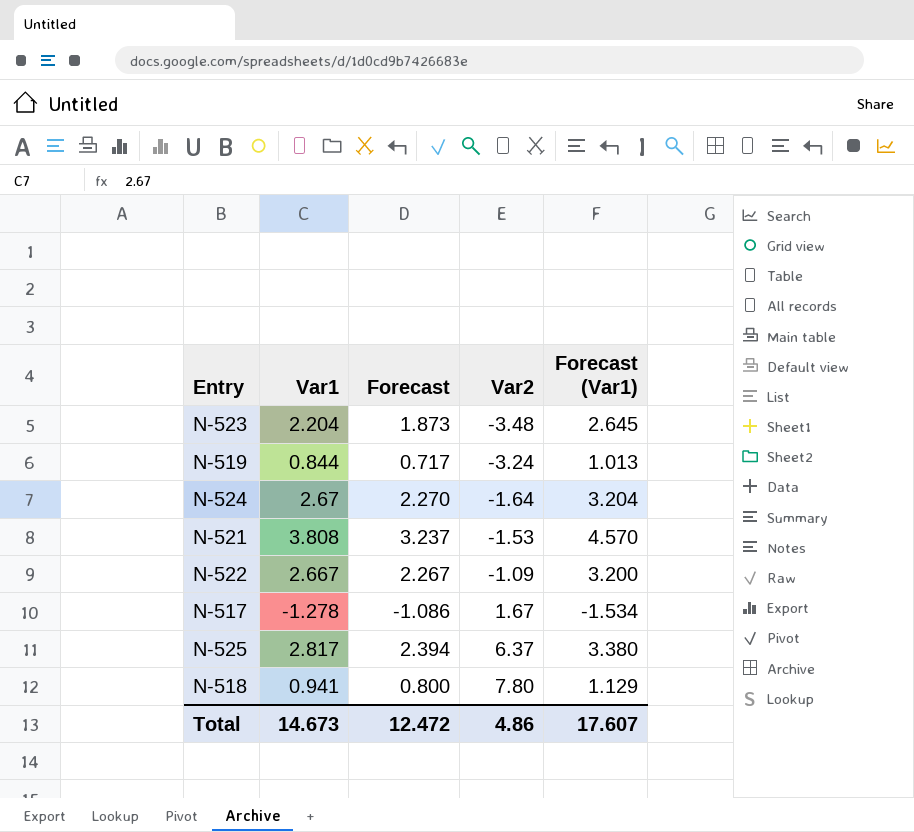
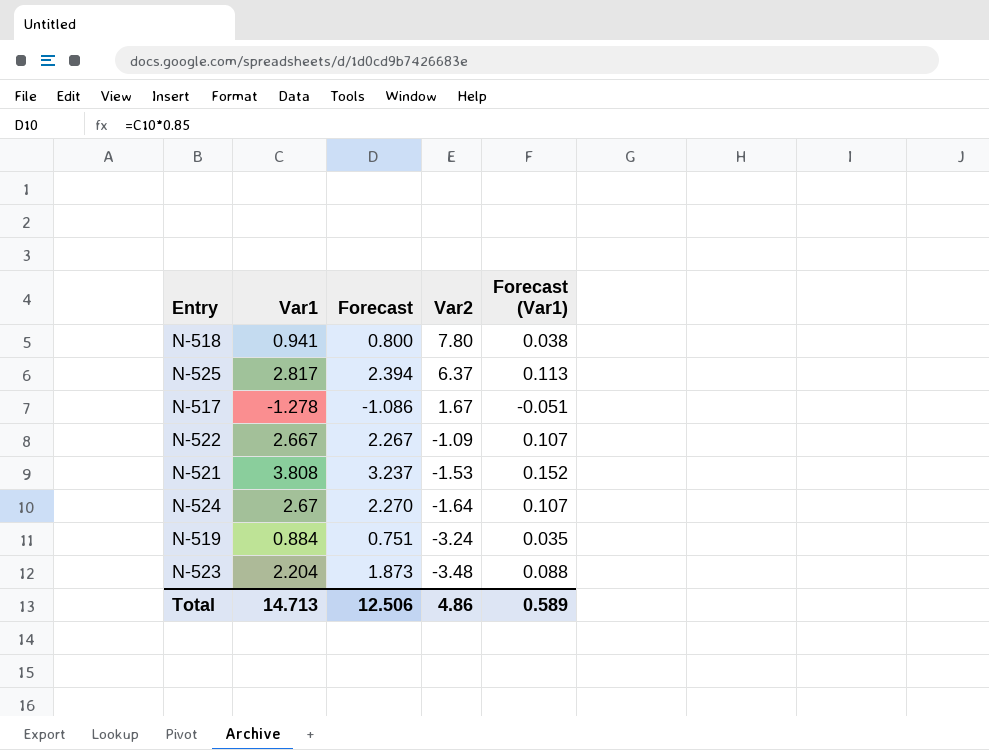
row order: Var2 ascending -> Var2 descending
column Forecast (Var1) | formula: [Var1] * 1.2 -> [Var1] * 0.04
N-519 | Var1: 0.844 -> 0.884
N-519 | Forecast: 0.717 -> 0.751
Total | Var1: 14.673 -> 14.713
Total | Forecast: 12.472 -> 12.506
Total | Forecast (Var1): 17.607 -> 0.589

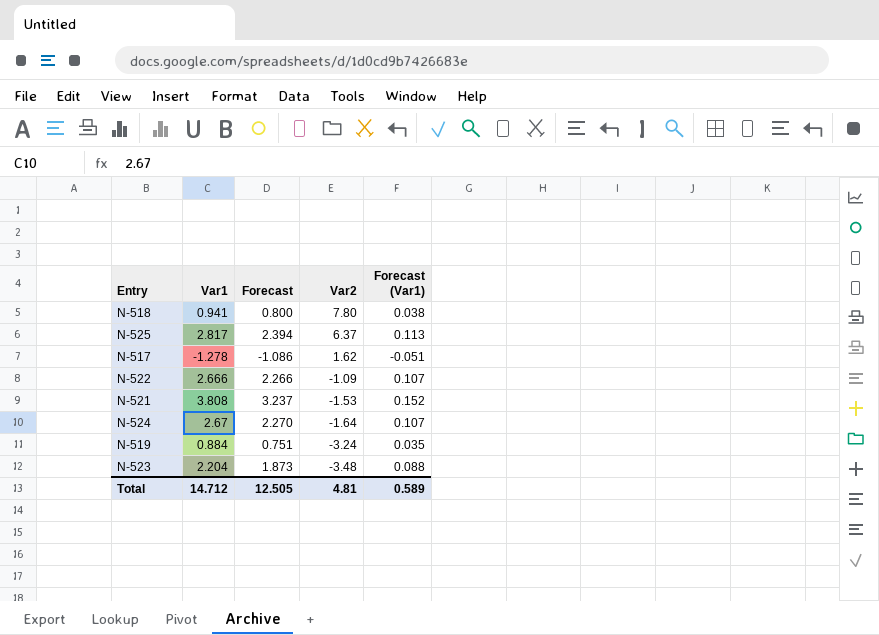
N-517 | Var2: 1.67 -> 1.62
N-522 | Var1: 2.667 -> 2.666
N-522 | Forecast: 2.267 -> 2.266
Total | Var1: 14.713 -> 14.712
Total | Forecast: 12.506 -> 12.505
Total | Var2: 4.86 -> 4.81

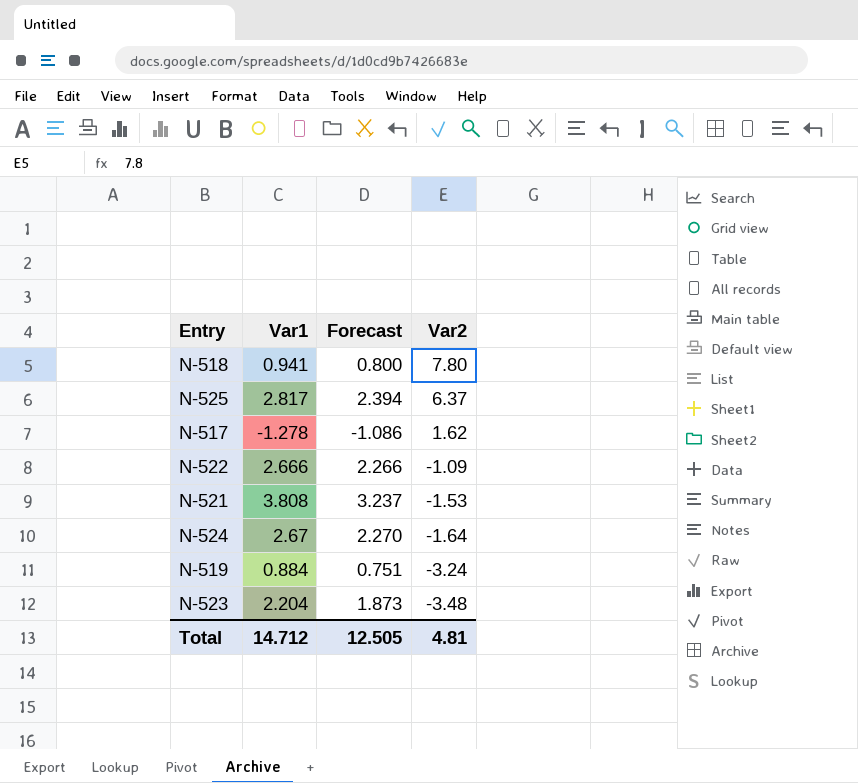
column Forecast (Var1) | formula: [Var1] * 0.04 -> none

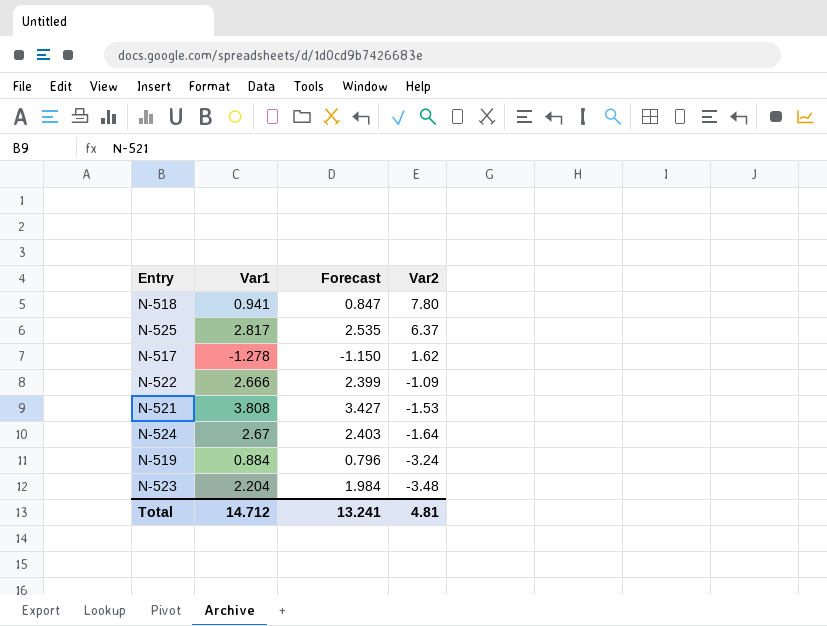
column Forecast | formula: [Var1] * 0.85 -> [Var1] * 0.9
Total | Forecast: 12.505 -> 13.241

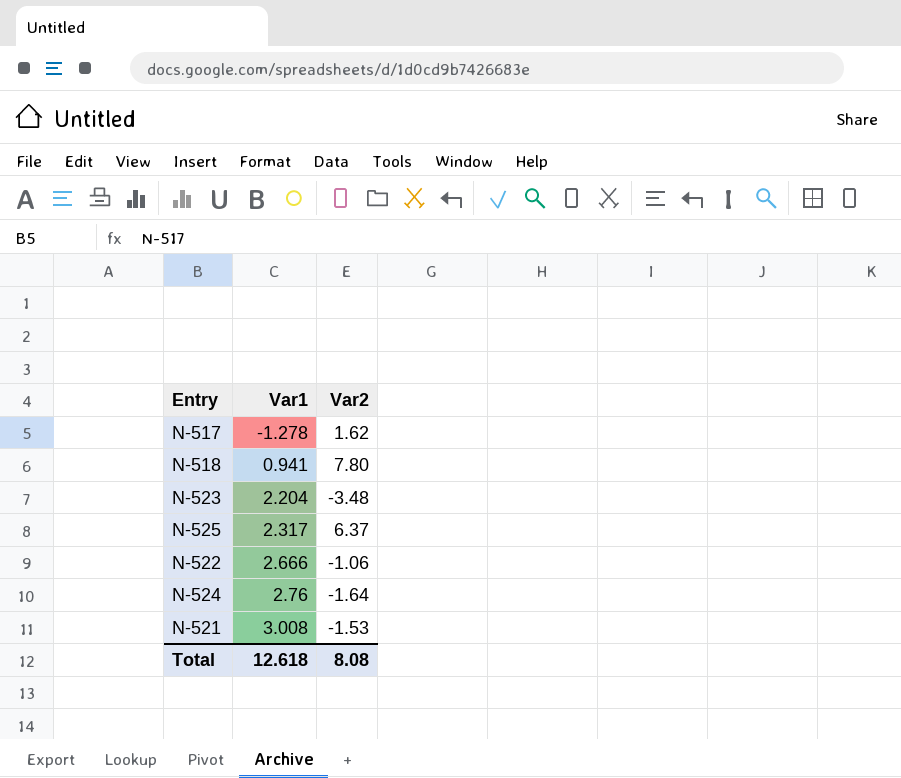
row order: Var2 descending -> Var1 ascending
column Forecast | formula: [Var1] * 0.9 -> none
row N-519: 0.884 | 0.796 | -3.24 -> none
N-525 | Var1: 2.817 -> 2.317
N-522 | Var2: -1.09 -> -1.06
N-524 | Var1: 2.67 -> 2.76
N-521 | Var1: 3.808 -> 3.008
Total | Var1: 14.712 -> 12.618
Total | Var2: 4.81 -> 8.08

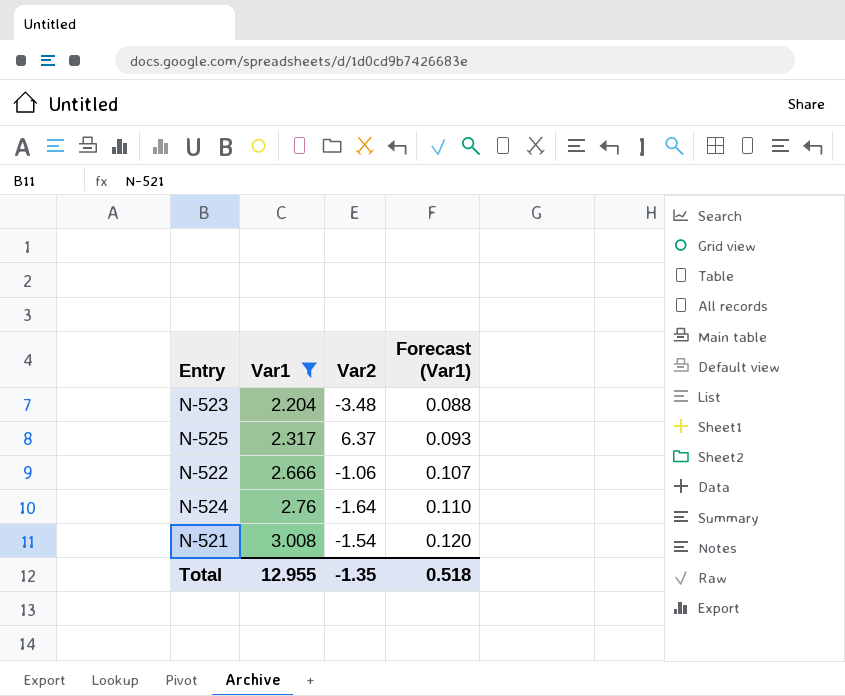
filter: none -> Var1 >= 2.204
column Forecast (Var1) | formula: none -> [Var1] * 0.04
N-521 | Var2: -1.53 -> -1.54
Total | Var1: 12.618 -> 12.955
Total | Var2: 8.08 -> -1.35

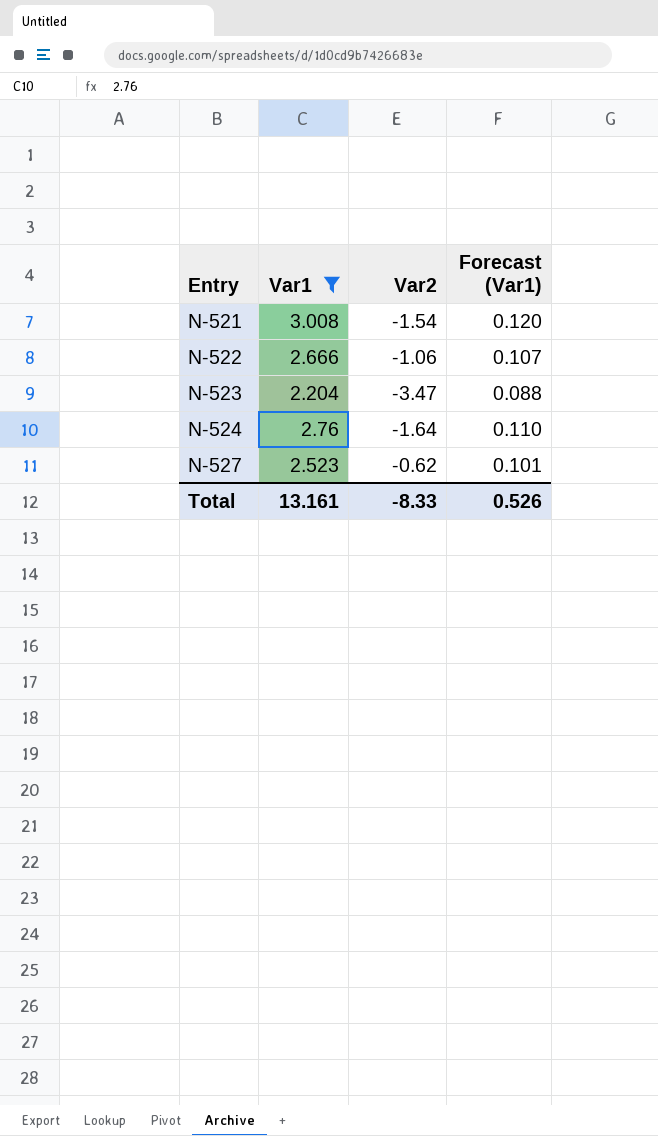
row order: Var1 ascending -> Entry ascending
row N-525: 2.317 | 6.37 | 0.093 -> none
N-523 | Var2: -3.48 -> -3.47
row N-527: none -> 2.523 | -0.62 | 0.101
Total | Var1: 12.955 -> 13.161
Total | Var2: -1.35 -> -8.33
Total | Forecast (Var1): 0.518 -> 0.526

